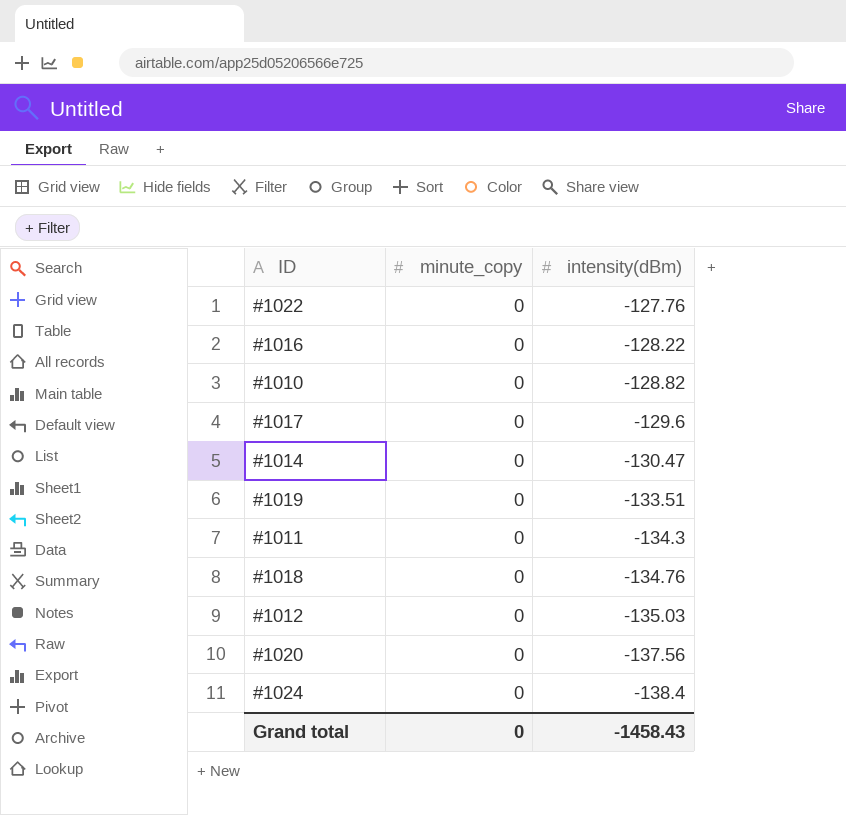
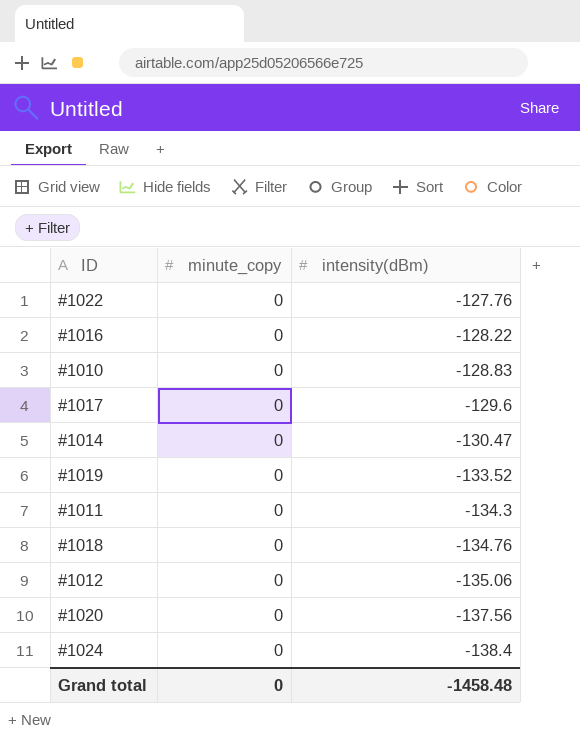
#1010 | intensity(dBm): -128.82 -> -128.83
#1019 | intensity(dBm): -133.51 -> -133.52
#1012 | intensity(dBm): -135.03 -> -135.06
Grand total | intensity(dBm): -1458.43 -> -1458.48

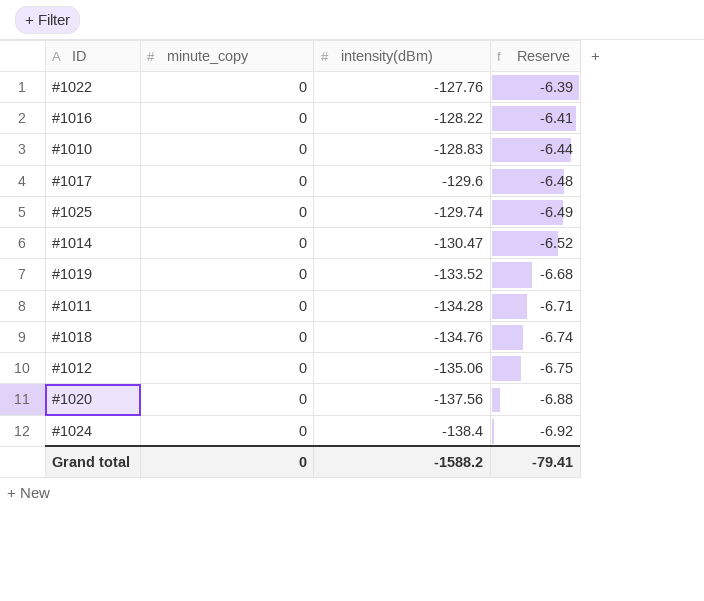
column Reserve | formula: none -> [intensity(dBm)] * 0.05
row #1025: none -> 0 | -129.74 | -6.49
#1011 | intensity(dBm): -134.3 -> -134.28
Grand total | intensity(dBm): -1458.48 -> -1588.2

